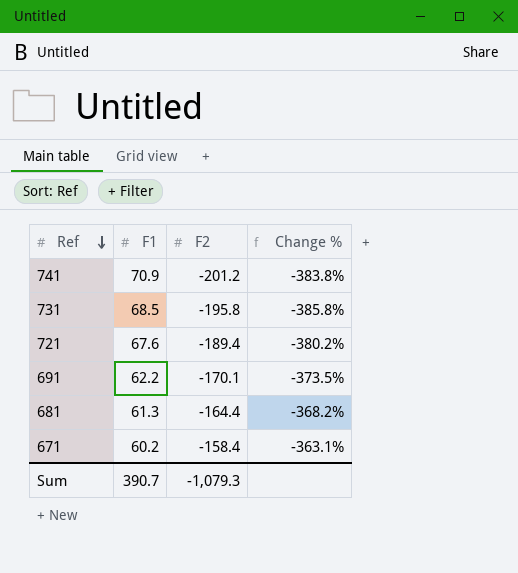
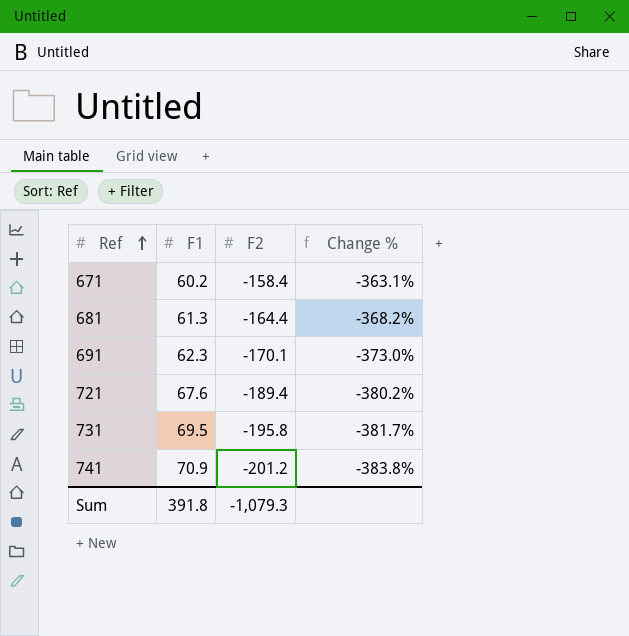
row order: Ref descending -> Ref ascending
691 | F1: 62.2 -> 62.3
691 | Change %: -373.5% -> -373.0%
731 | F1: 68.5 -> 69.5
731 | Change %: -385.8% -> -381.7%
Sum | F1: 390.7 -> 391.8

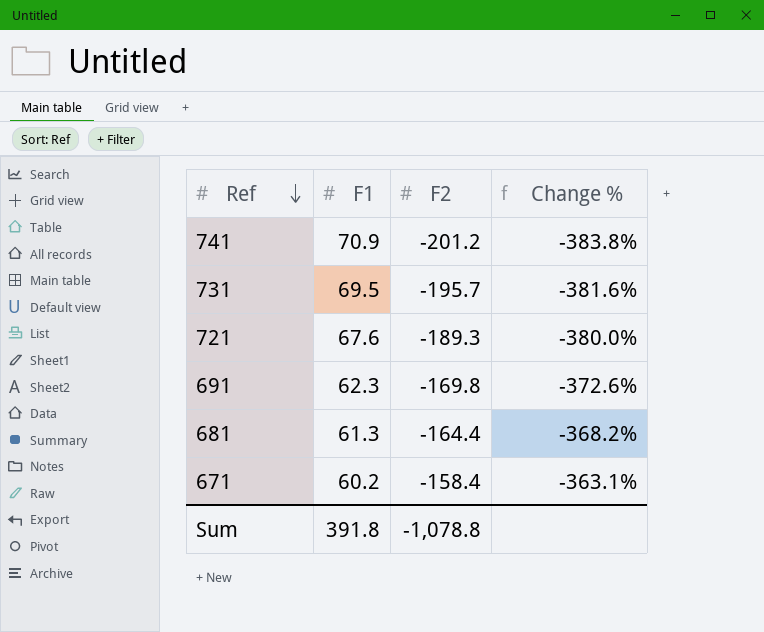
row order: Ref ascending -> Ref descending
731 | F2: -195.8 -> -195.7
731 | Change %: -381.7% -> -381.6%
721 | F2: -189.4 -> -189.3
721 | Change %: -380.2% -> -380.0%
691 | F2: -170.1 -> -169.8
691 | Change %: -373.0% -> -372.6%
Sum | F2: -1,079.3 -> -1,078.8

